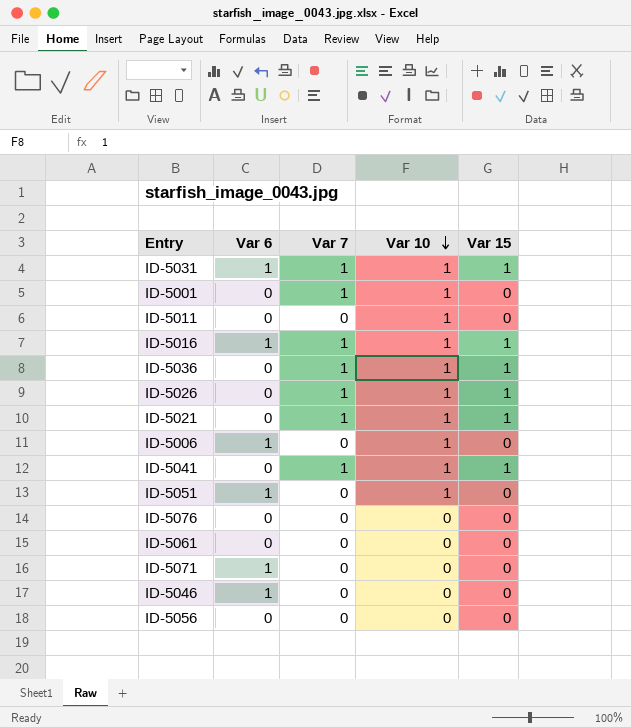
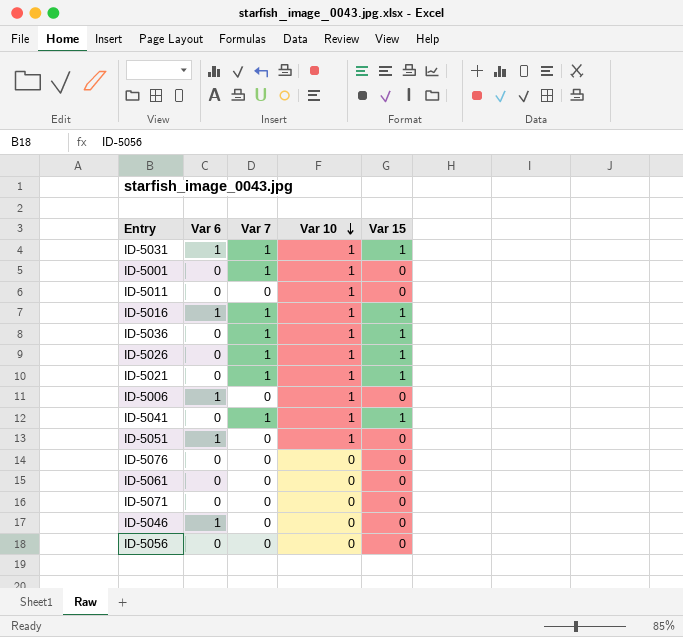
ID-5071 | Var 6: 1 -> 0

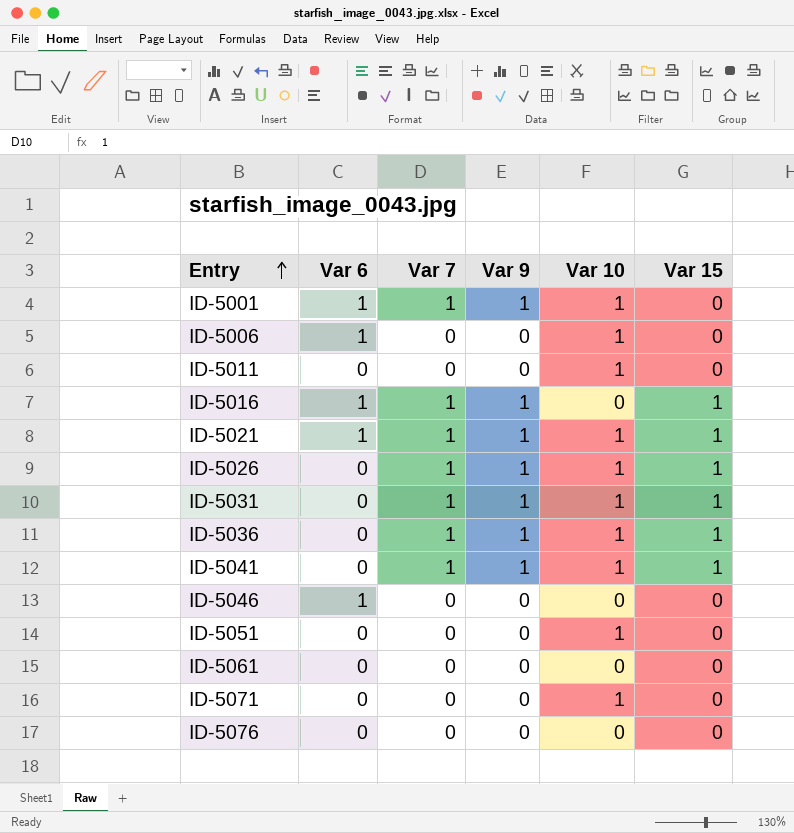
row order: Var 10 descending -> Entry ascending
column Var 9 | position: none -> 4
row ID-5056: 0 | 0 | 0 | 0 -> none
ID-5001 | Var 6: 0 -> 1
ID-5016 | Var 10: 1 -> 0
ID-5021 | Var 6: 0 -> 1
ID-5031 | Var 6: 1 -> 0
ID-5051 | Var 6: 1 -> 0
ID-5071 | Var 10: 0 -> 1

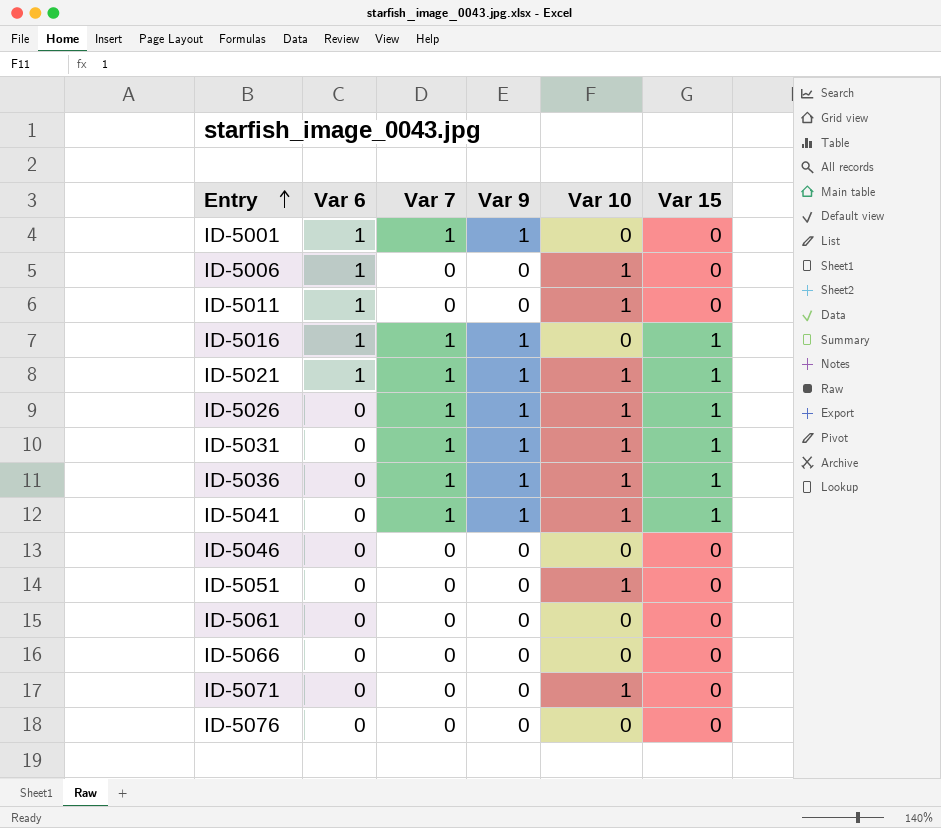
ID-5001 | Var 10: 1 -> 0
ID-5011 | Var 6: 0 -> 1
ID-5046 | Var 6: 1 -> 0
row ID-5066: none -> 0 | 0 | 0 | 0 | 0

